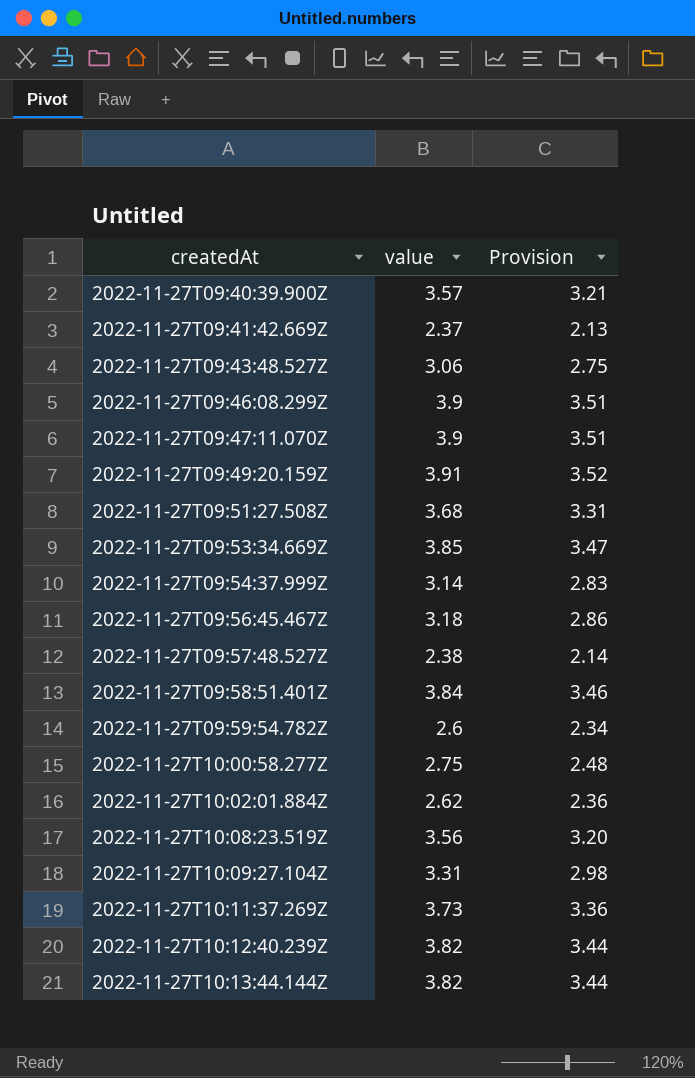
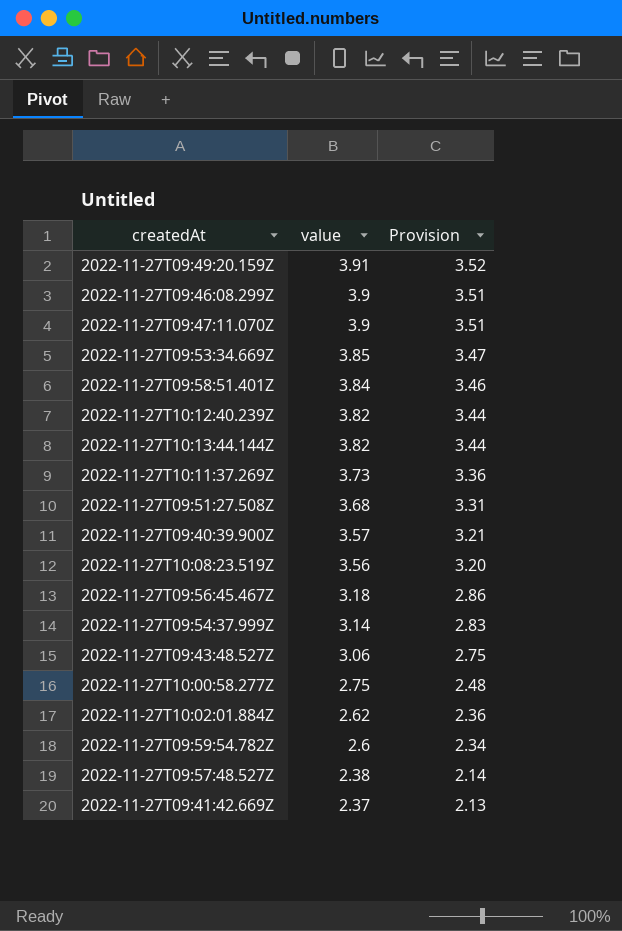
row order: createdAt ascending -> value descending
row 2022-11-27T10:09:27.104Z: 3.31 | 2.98 -> none

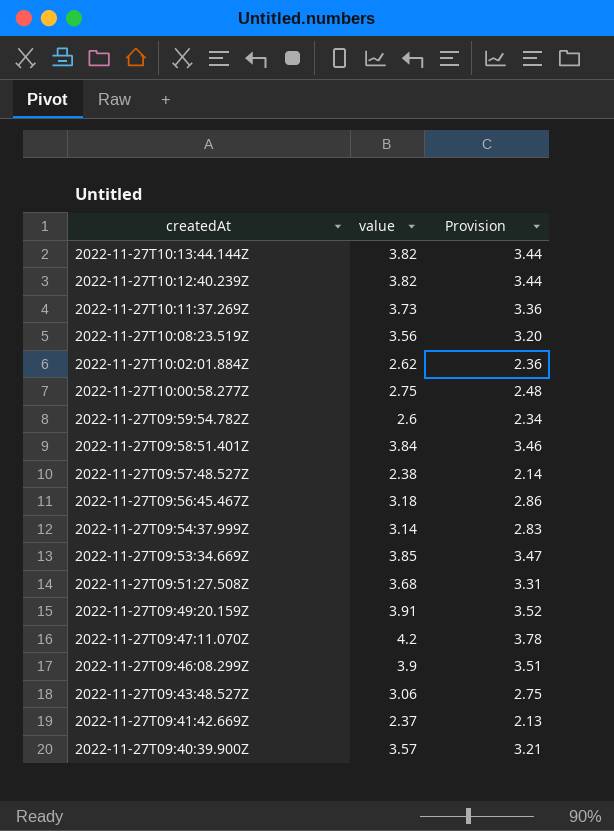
row order: value descending -> createdAt descending
2022-11-27T09:47:11.070Z | value: 3.9 -> 4.2
2022-11-27T09:47:11.070Z | Provision: 3.51 -> 3.78

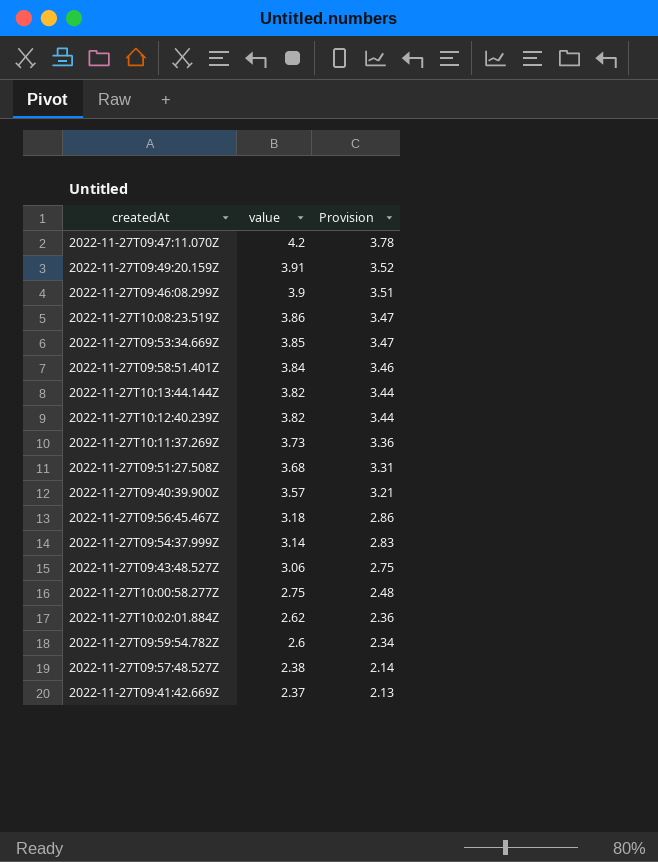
row order: createdAt descending -> value descending
2022-11-27T10:08:23.519Z | value: 3.56 -> 3.86
2022-11-27T10:08:23.519Z | Provision: 3.20 -> 3.47

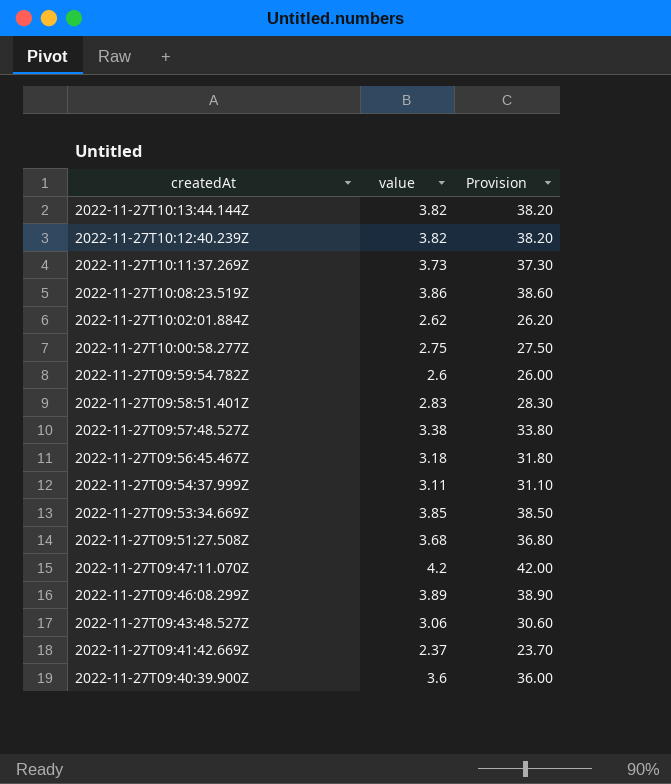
row order: value descending -> createdAt descending
column Provision | formula: [value] * 0.9 -> [value] * 10
row 2022-11-27T09:49:20.159Z: 3.91 | 3.52 -> none
2022-11-27T09:58:51.401Z | value: 3.84 -> 2.83
2022-11-27T09:57:48.527Z | value: 2.38 -> 3.38
2022-11-27T09:54:37.999Z | value: 3.14 -> 3.11
2022-11-27T09:46:08.299Z | value: 3.9 -> 3.89
2022-11-27T09:40:39.900Z | value: 3.57 -> 3.6

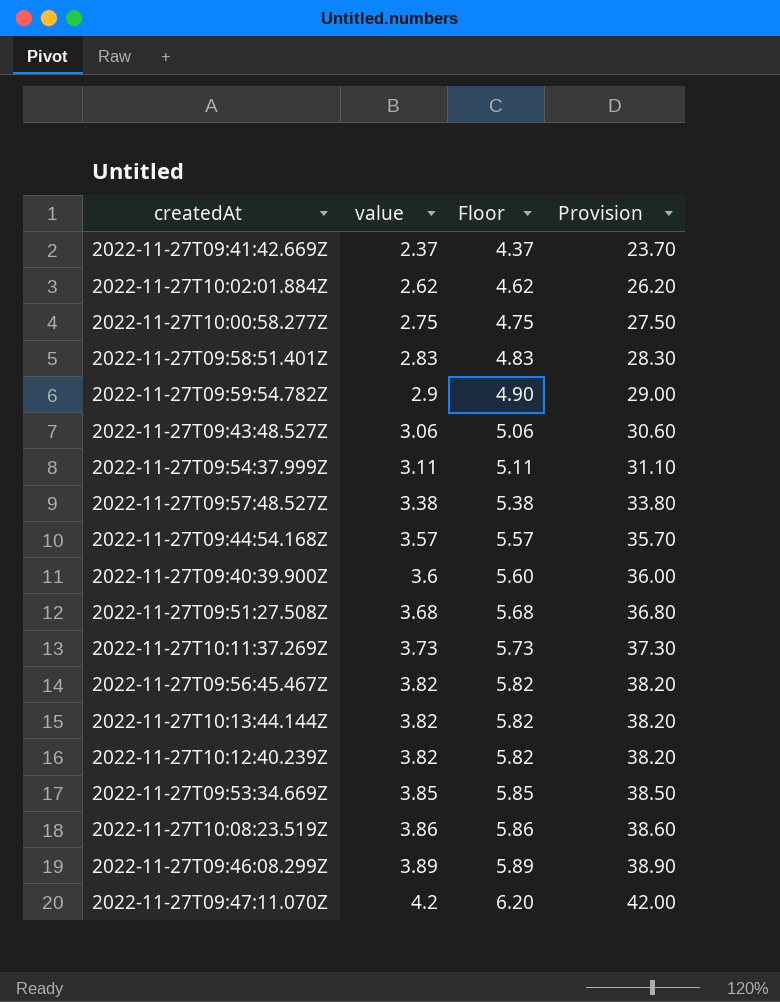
row order: createdAt descending -> value ascending
column Floor | formula: none -> [value] + 2
2022-11-27T09:59:54.782Z | value: 2.6 -> 2.9
2022-11-27T09:59:54.782Z | Provision: 26.00 -> 29.00
row 2022-11-27T09:44:54.168Z: none -> 3.57 | 5.57 | 35.70
2022-11-27T09:56:45.467Z | value: 3.18 -> 3.82
2022-11-27T09:56:45.467Z | Provision: 31.80 -> 38.20

